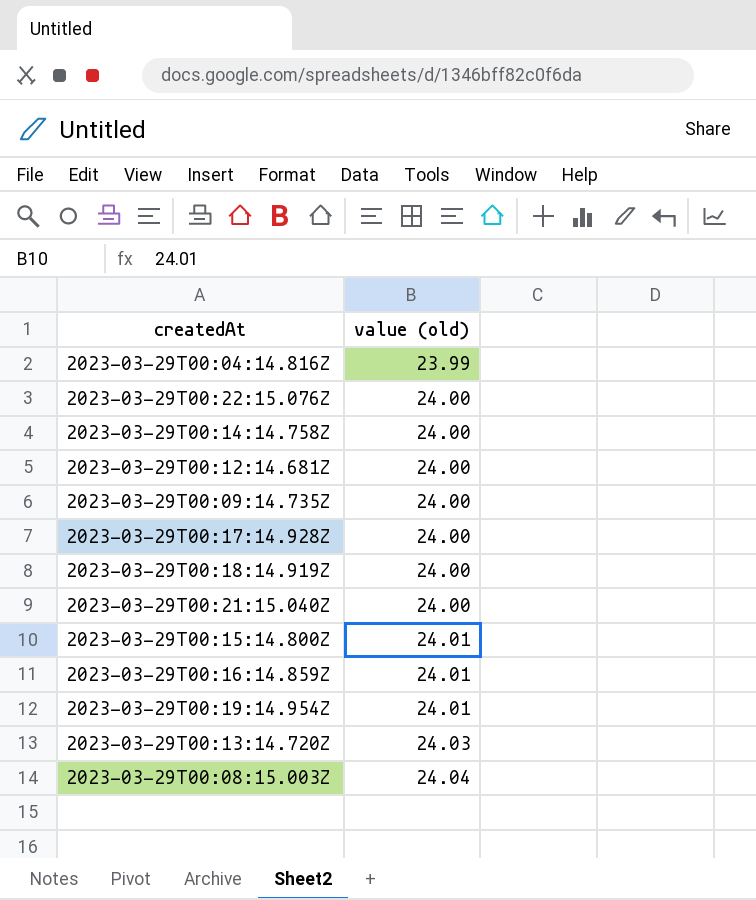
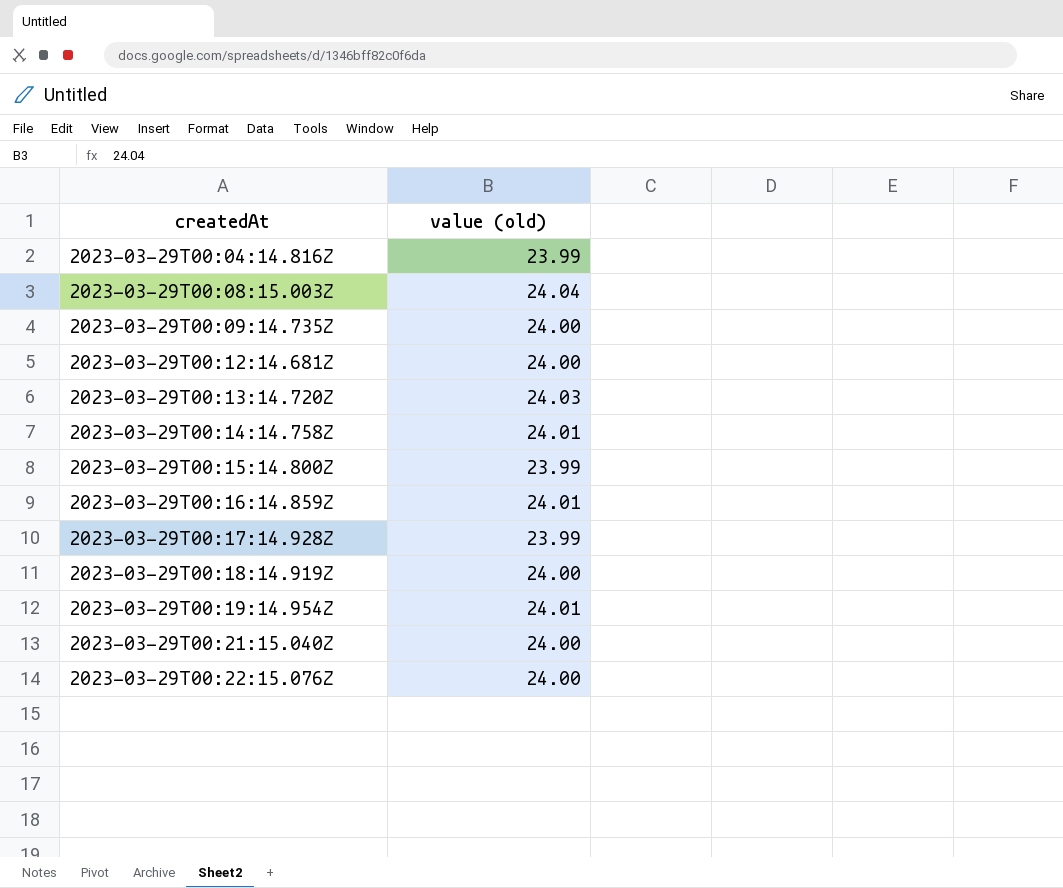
row order: value (old) ascending -> createdAt ascending
2023-03-29T00:14:14.758Z | value (old): 24.00 -> 24.01
2023-03-29T00:15:14.800Z | value (old): 24.01 -> 23.99
2023-03-29T00:17:14.928Z | value (old): 24.00 -> 23.99

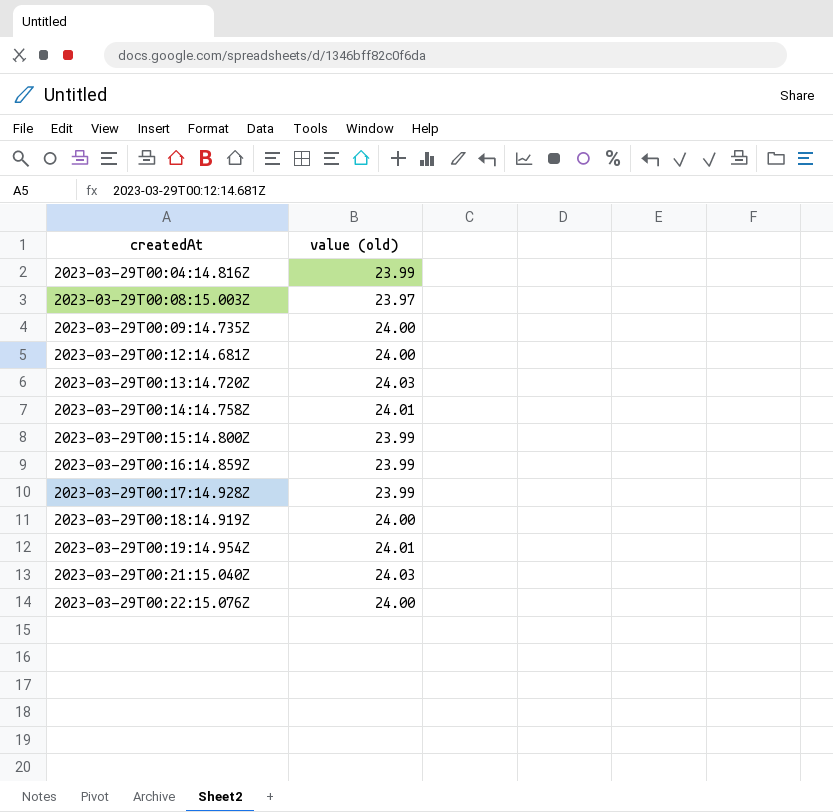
2023-03-29T00:08:15.003Z | value (old): 24.04 -> 23.97
2023-03-29T00:16:14.859Z | value (old): 24.01 -> 23.99
2023-03-29T00:21:15.040Z | value (old): 24.00 -> 24.03

